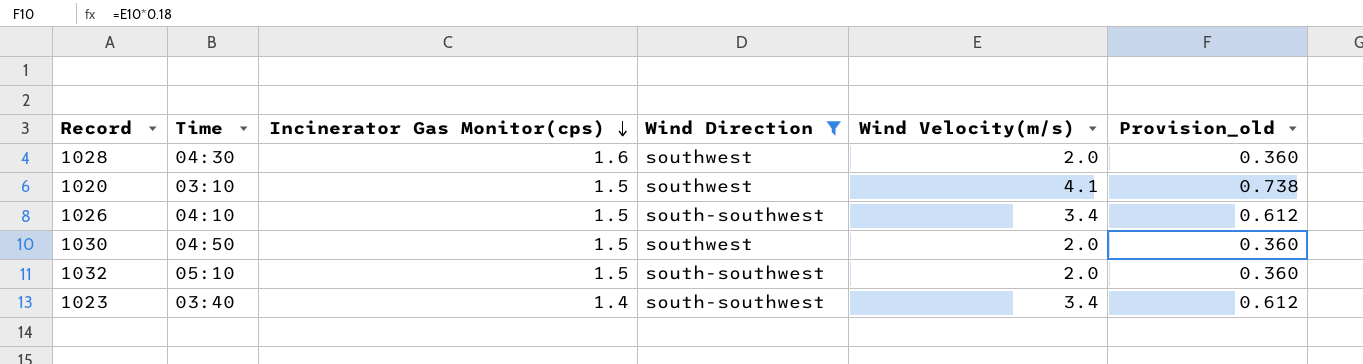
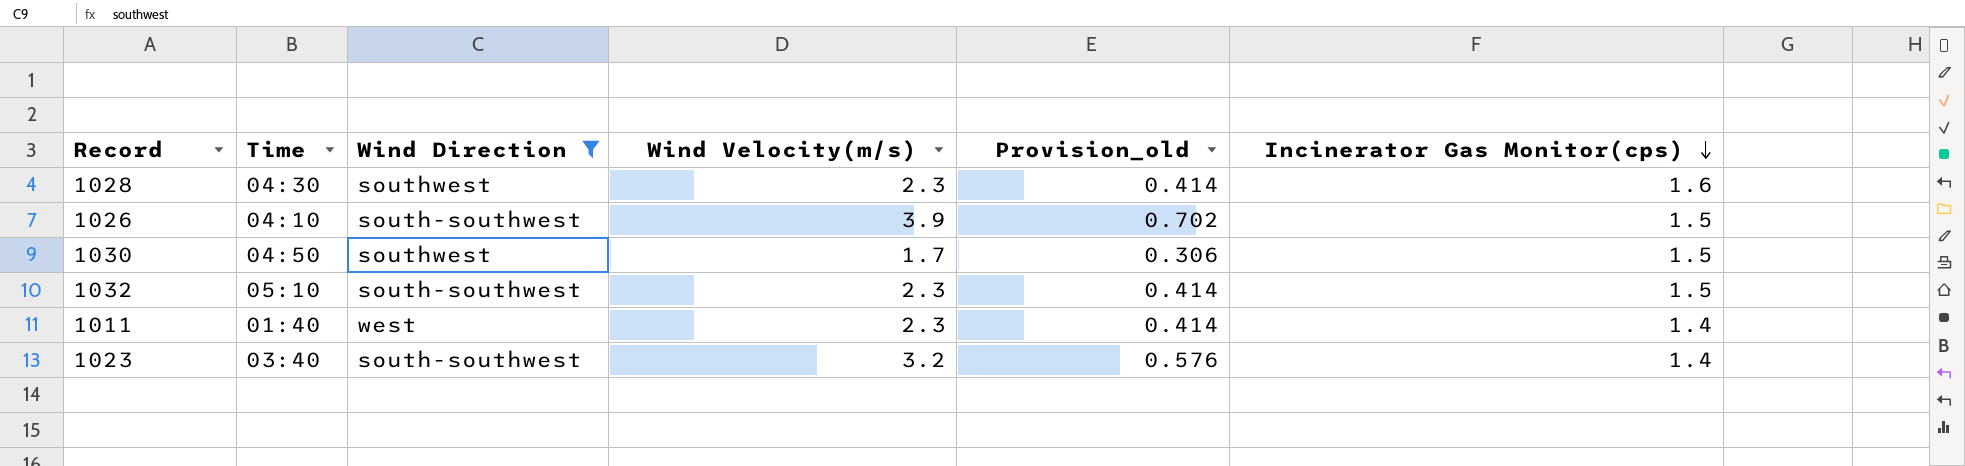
column Incinerator Gas Monitor(cps) | position: 3 -> 6
row 1020: 03:10 | 1.5 | southwest | 4.1 | 0.738 -> none
1028 | Wind Velocity(m/s): 2.0 -> 2.3
1028 | Provision_old: 0.360 -> 0.414
1026 | Wind Velocity(m/s): 3.4 -> 3.9
1026 | Provision_old: 0.612 -> 0.702
1030 | Wind Velocity(m/s): 2.0 -> 1.7
1030 | Provision_old: 0.360 -> 0.306
1032 | Wind Velocity(m/s): 2.0 -> 2.3
1032 | Provision_old: 0.360 -> 0.414
row 1011: none -> 01:40 | west | 2.3 | 0.414 | 1.4
1023 | Wind Velocity(m/s): 3.4 -> 3.2
1023 | Provision_old: 0.612 -> 0.576

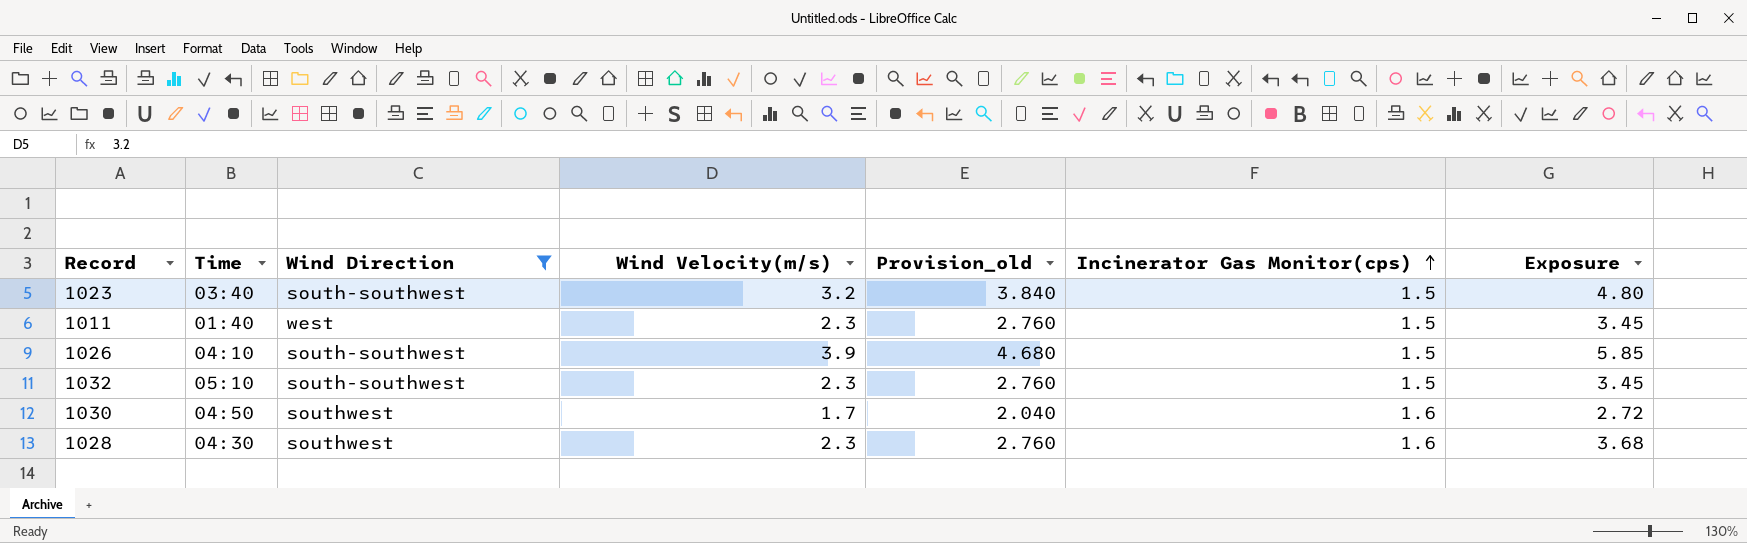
row order: Incinerator Gas Monitor(cps) descending -> Incinerator Gas Monitor(cps) ascending
column Provision_old | formula: [Wind Velocity(m/s)] * 0.18 -> [Wind Velocity(m/s)] * 1.2
column Exposure | formula: none -> [Wind Velocity(m/s)] * [Incinerator Gas Monitor(cps)]
1023 | Incinerator Gas Monitor(cps): 1.4 -> 1.5
1011 | Incinerator Gas Monitor(cps): 1.4 -> 1.5
1030 | Incinerator Gas Monitor(cps): 1.5 -> 1.6

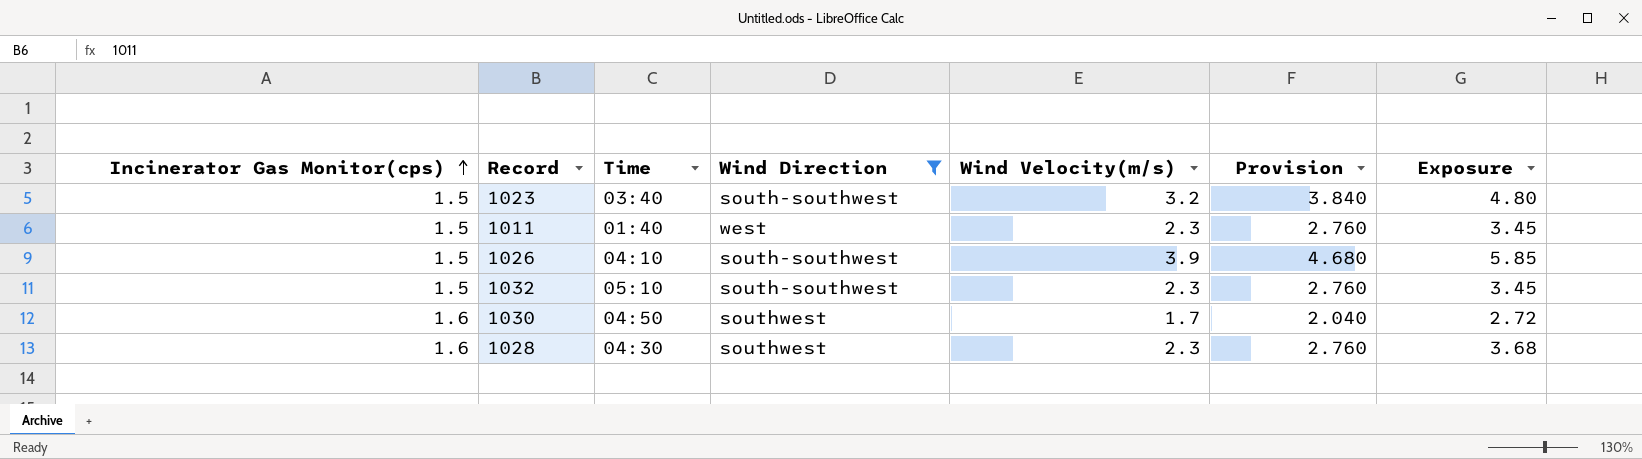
column Incinerator Gas Monitor(cps) | position: 6 -> 1
column name: Provision_old -> Provision

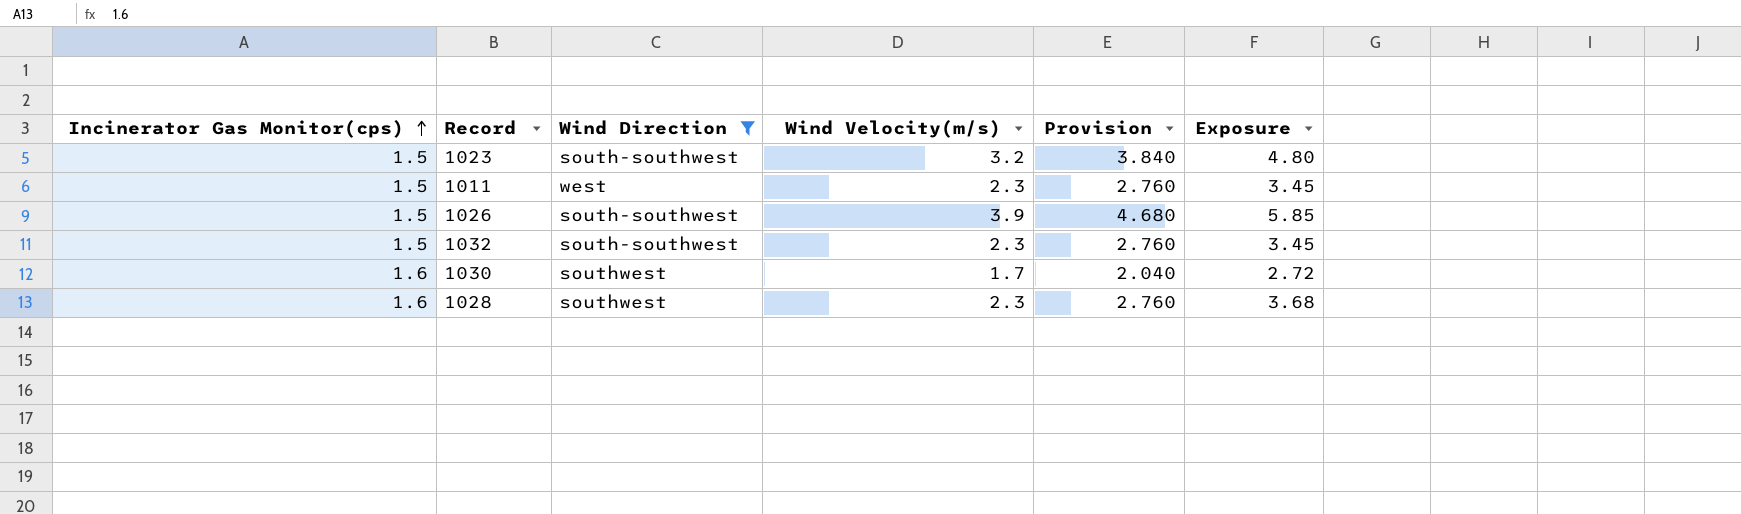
column Time | position: 3 -> none

